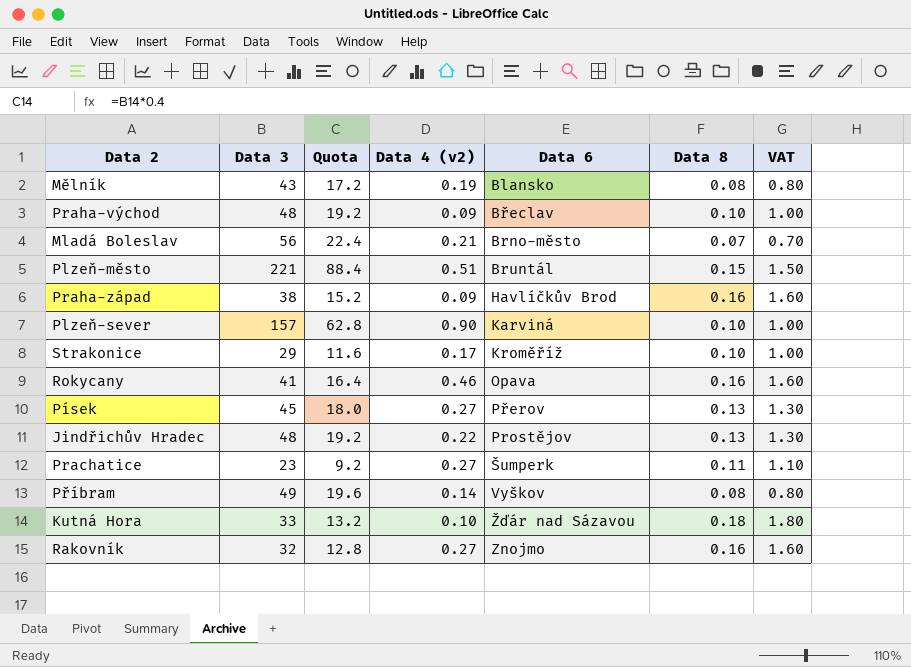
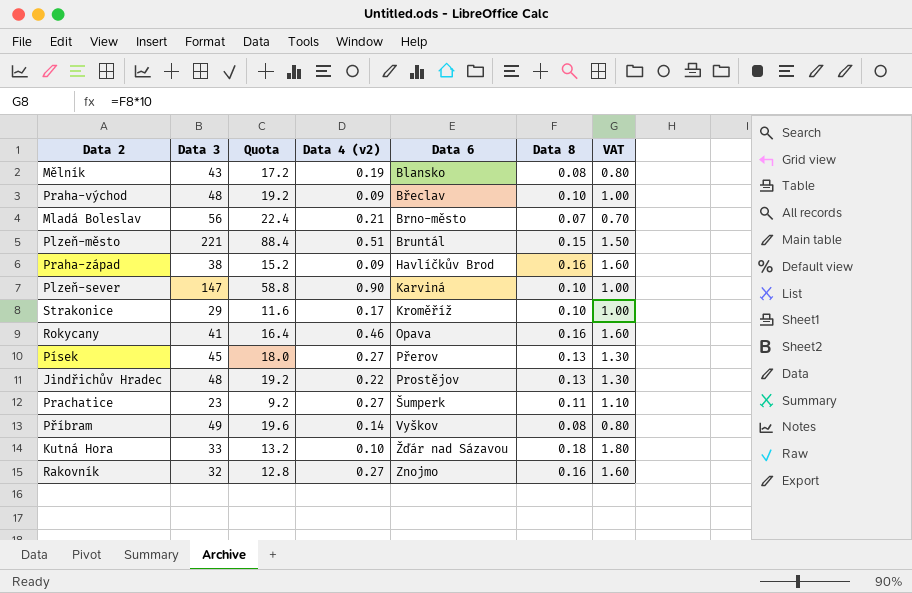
Plzeň-sever | Data 3: 157 -> 147
Plzeň-sever | Quota: 62.8 -> 58.8

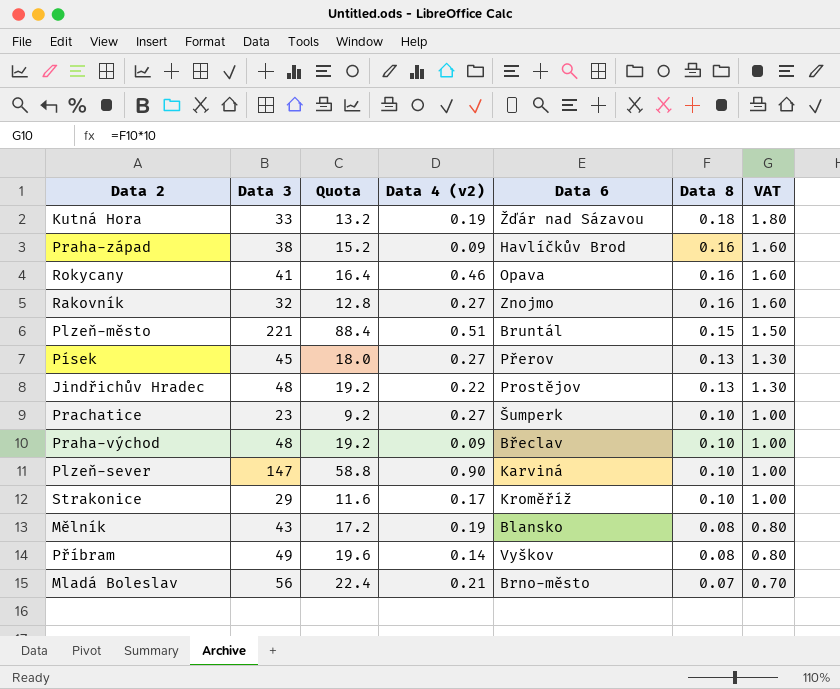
row order: Data 6 ascending -> Data 8 descending
Kutná Hora | Data 4 (v2): 0.10 -> 0.19
Prachatice | Data 8: 0.11 -> 0.10
Prachatice | VAT: 1.10 -> 1.00

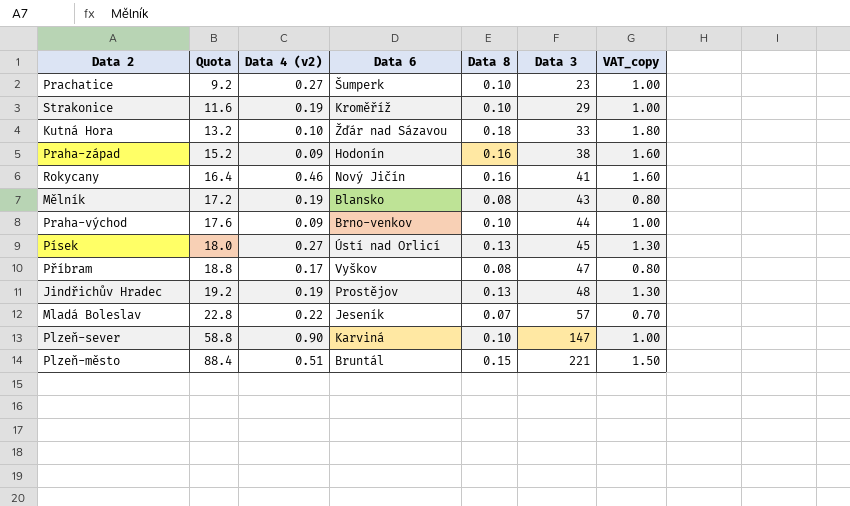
row order: Data 8 descending -> Quota ascending
column Data 3 | position: 2 -> 6
column name: VAT -> VAT_copy
row Rakovník: 32 | 12.8 | 0.27 | Znojmo | 0.16 | 1.60 -> none
Strakonice | Data 4 (v2): 0.17 -> 0.19
Kutná Hora | Data 4 (v2): 0.19 -> 0.10
Praha-západ | Data 6: Havlíčkův Brod -> Hodonín
Rokycany | Data 6: Opava -> Nový Jičín
Praha-východ | Quota: 19.2 -> 17.6
Praha-východ | Data 6: Břeclav -> Brno-venkov
Praha-východ | Data 3: 48 -> 44
Písek | Data 6: Přerov -> Ústí nad Orlicí
Příbram | Quota: 19.6 -> 18.8
Příbram | Data 4 (v2): 0.14 -> 0.17
Příbram | Data 3: 49 -> 47
Jindřichův Hradec | Data 4 (v2): 0.22 -> 0.19
Mladá Boleslav | Quota: 22.4 -> 22.8
Mladá Boleslav | Data 4 (v2): 0.21 -> 0.22
Mladá Boleslav | Data 6: Brno-město -> Jeseník
Mladá Boleslav | Data 3: 56 -> 57

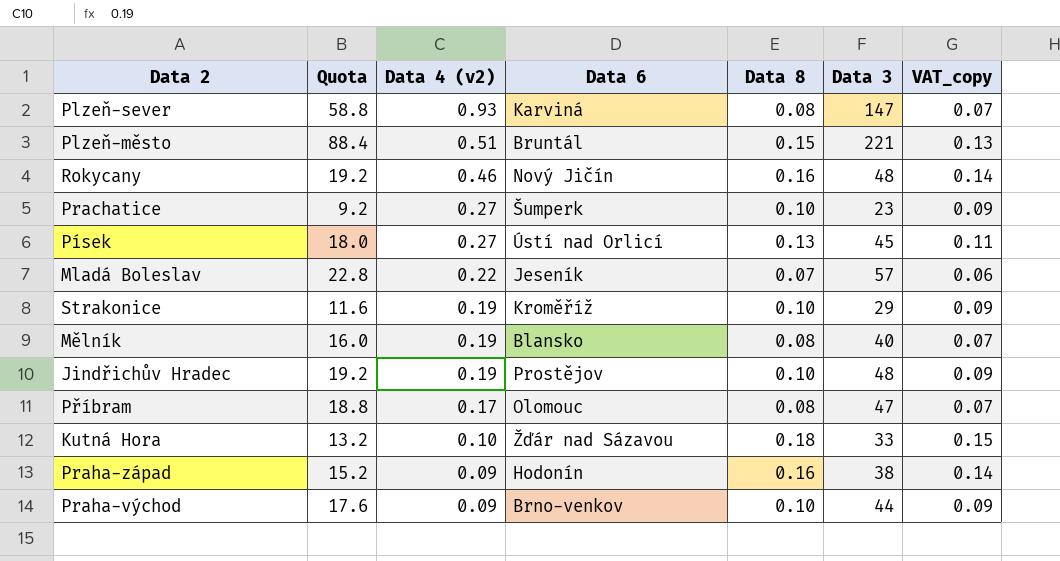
row order: Quota ascending -> Data 4 (v2) descending
column VAT_copy | formula: [Data 8] * 10 -> [Data 8] * 0.85
Plzeň-sever | Data 4 (v2): 0.90 -> 0.93
Plzeň-sever | Data 8: 0.10 -> 0.08
Rokycany | Quota: 16.4 -> 19.2
Rokycany | Data 3: 41 -> 48
Mělník | Quota: 17.2 -> 16.0
Mělník | Data 3: 43 -> 40
Jindřichův Hradec | Data 8: 0.13 -> 0.10
Příbram | Data 6: Vyškov -> Olomouc

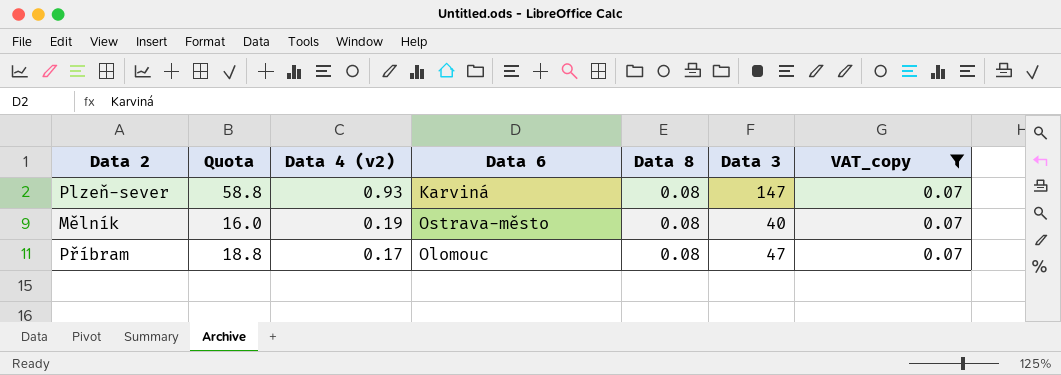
filter: none -> VAT_copy = 0.07
Mělník | Data 6: Blansko -> Ostrava-město

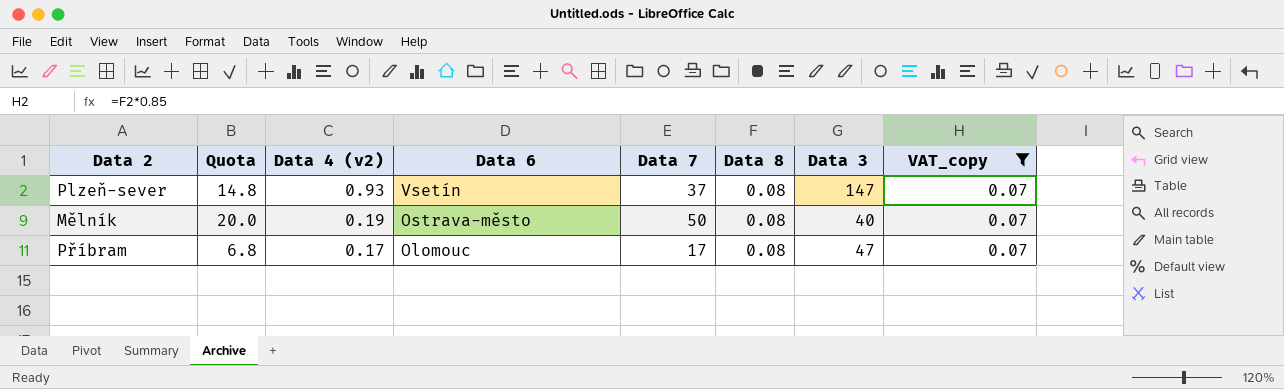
column Quota | formula: [Data 3] * 0.4 -> [Data 7] * 0.4
column Data 7 | position: none -> 5
Plzeň-sever | Data 6: Karviná -> Vsetín

